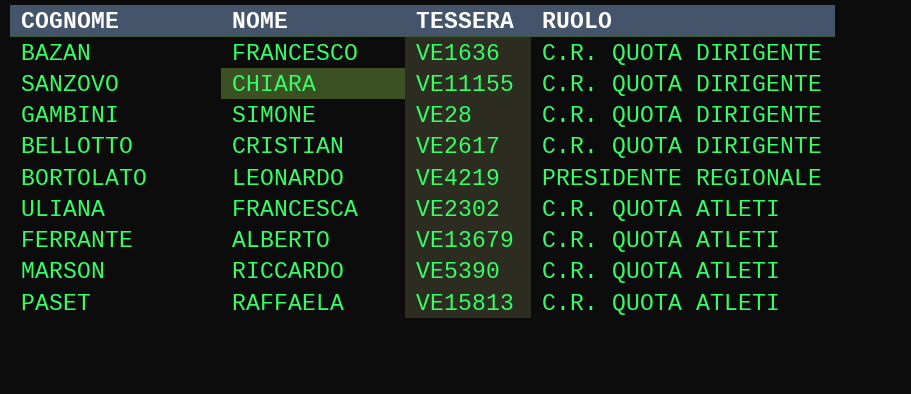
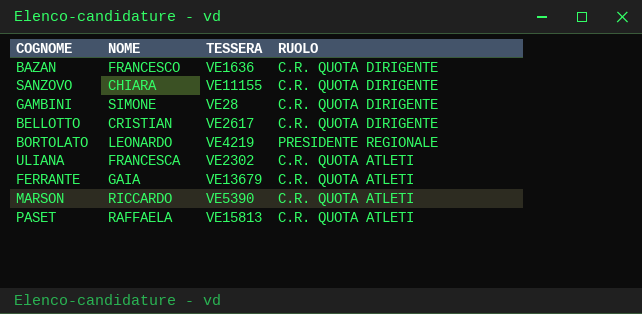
FERRANTE | NOME: ALBERTO -> GAIA

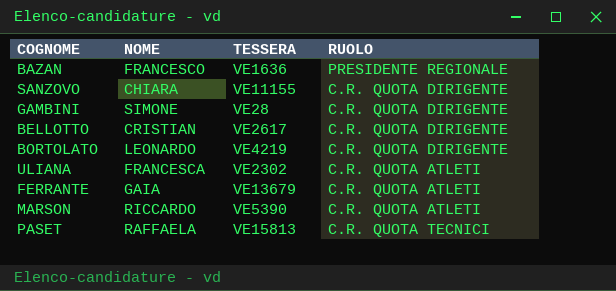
BAZAN | RUOLO: C.R. QUOTA DIRIGENTE -> PRESIDENTE REGIONALE
BORTOLATO | RUOLO: PRESIDENTE REGIONALE -> C.R. QUOTA DIRIGENTE
PASET | RUOLO: C.R. QUOTA ATLETI -> C.R. QUOTA TECNICI

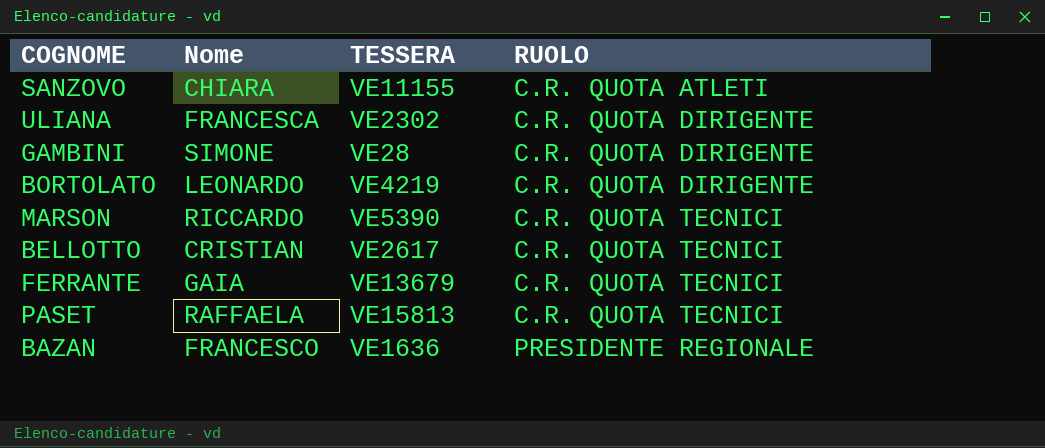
row order: none -> RUOLO ascending
column name: NOME -> Nome
SANZOVO | RUOLO: C.R. QUOTA DIRIGENTE -> C.R. QUOTA ATLETI
ULIANA | RUOLO: C.R. QUOTA ATLETI -> C.R. QUOTA DIRIGENTE
MARSON | RUOLO: C.R. QUOTA ATLETI -> C.R. QUOTA TECNICI
BELLOTTO | RUOLO: C.R. QUOTA DIRIGENTE -> C.R. QUOTA TECNICI
FERRANTE | RUOLO: C.R. QUOTA ATLETI -> C.R. QUOTA TECNICI

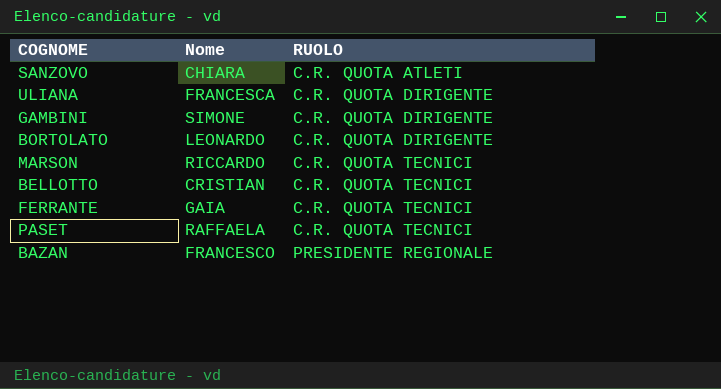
column TESSERA | position: 3 -> none

